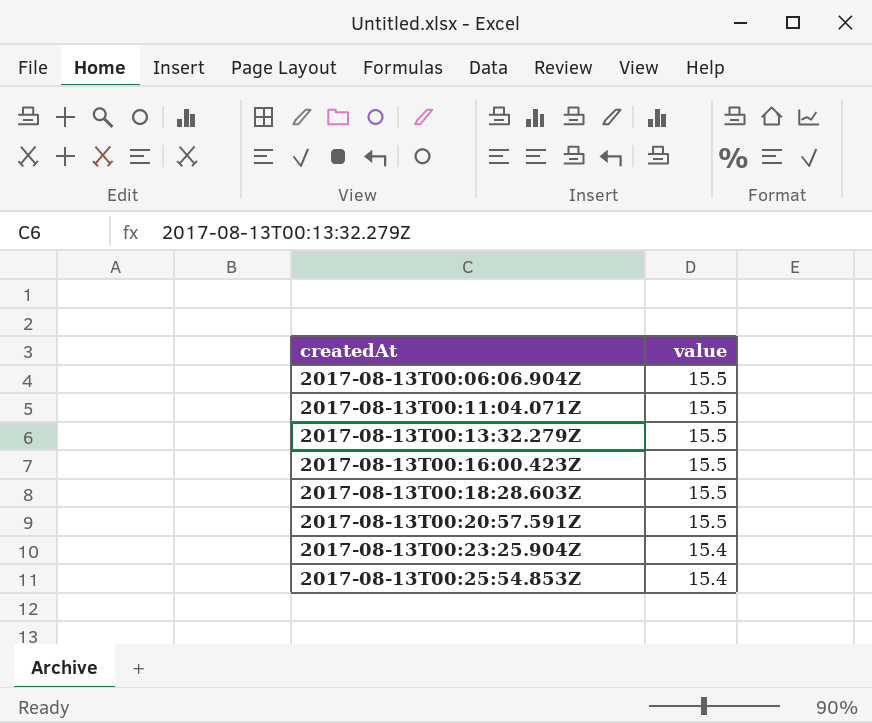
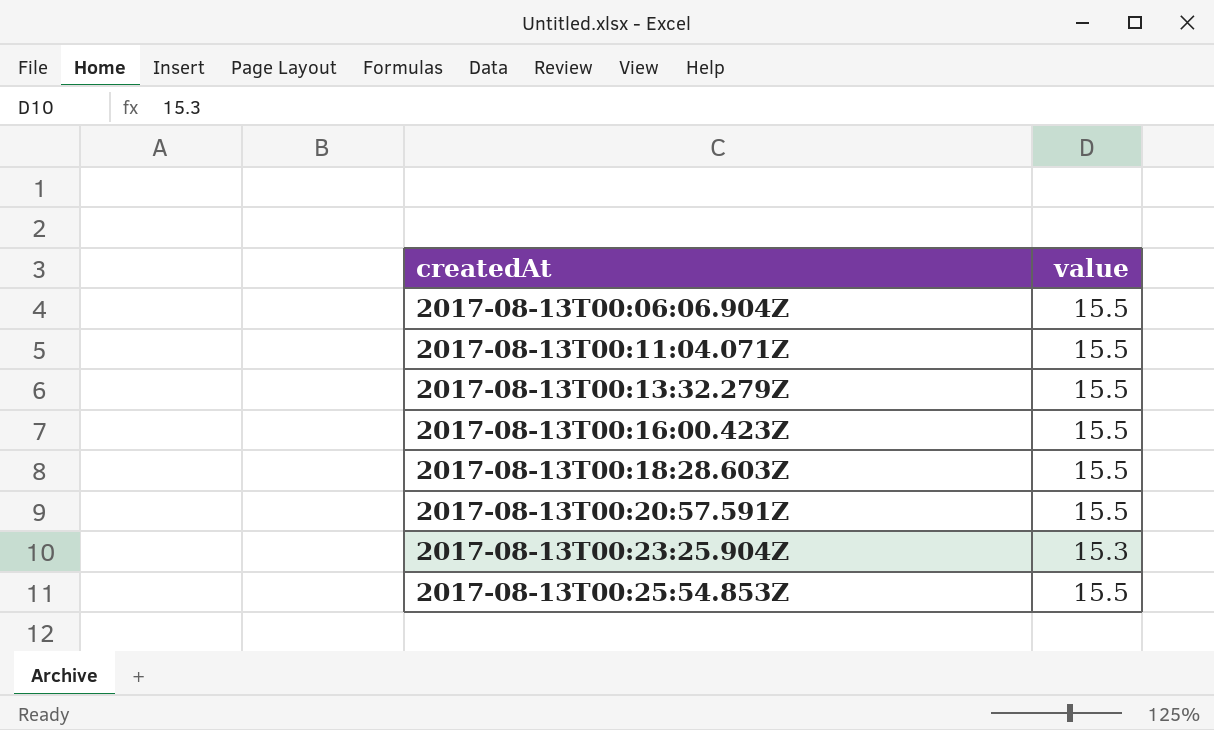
2017-08-13T00:23:25.904Z | value: 15.4 -> 15.3
2017-08-13T00:25:54.853Z | value: 15.4 -> 15.5

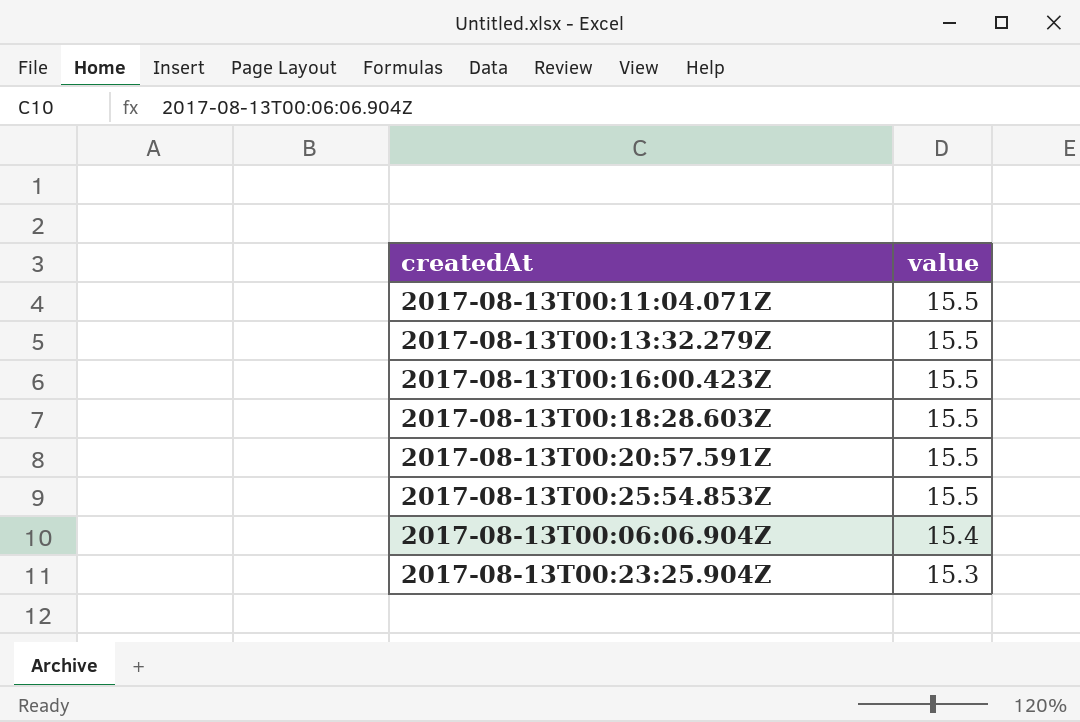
row order: createdAt ascending -> value descending
2017-08-13T00:06:06.904Z | value: 15.5 -> 15.4

